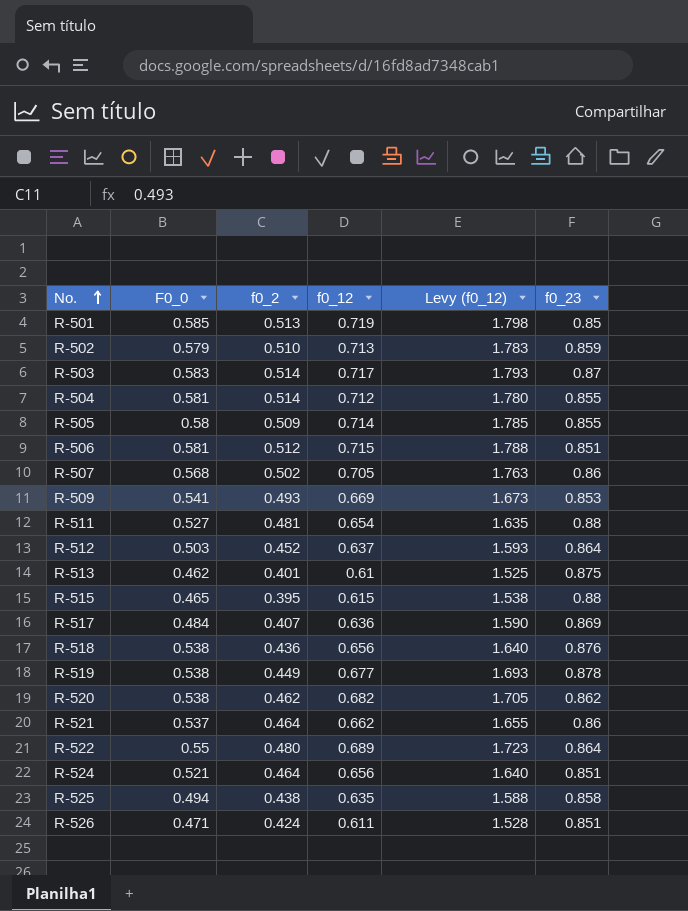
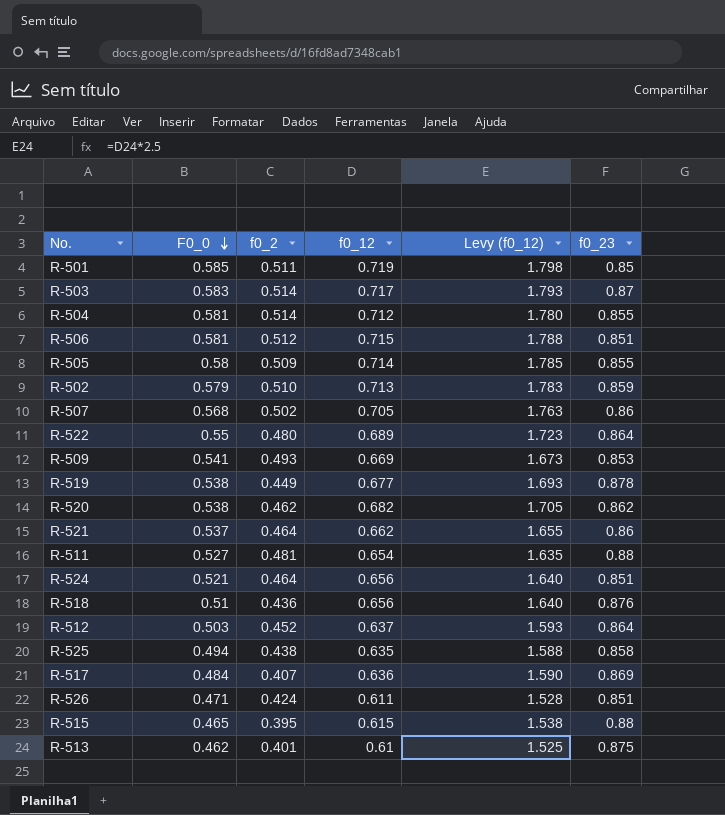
row order: No. ascending -> F0_0 descending
R-501 | f0_2: 0.513 -> 0.511
R-518 | F0_0: 0.538 -> 0.51

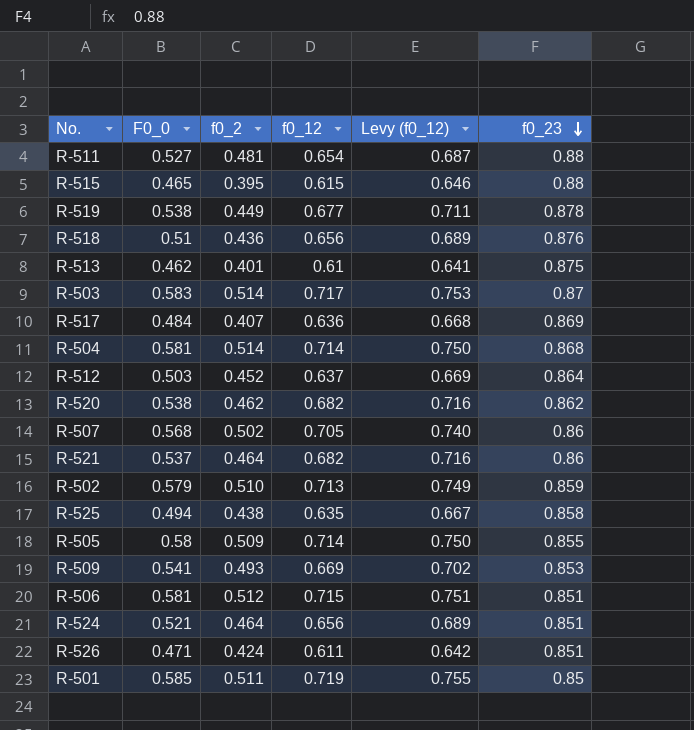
row order: F0_0 descending -> f0_23 descending
column Levy (f0_12) | formula: [f0_12] * 2.5 -> [f0_12] * 1.05
row R-522: 0.55 | 0.480 | 0.689 | 1.723 | 0.864 -> none
R-504 | f0_12: 0.712 -> 0.714
R-504 | f0_23: 0.855 -> 0.868
R-521 | f0_12: 0.662 -> 0.682

